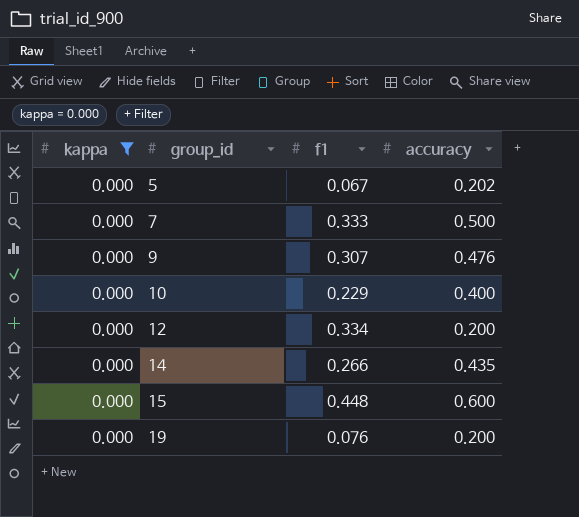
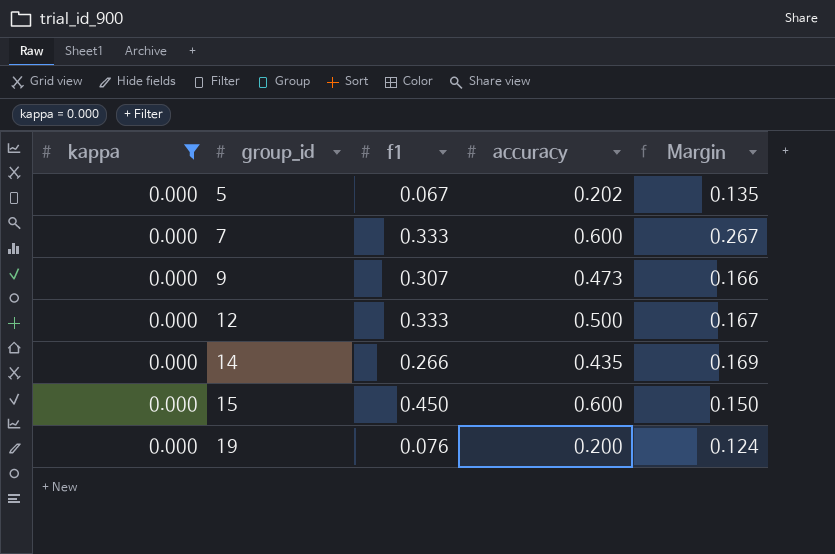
column Margin | formula: none -> [accuracy] - [f1]
row 10: 0.000 | 0.229 | 0.400 -> none
7 | accuracy: 0.500 -> 0.600
9 | accuracy: 0.476 -> 0.473
12 | f1: 0.334 -> 0.333
12 | accuracy: 0.200 -> 0.500
15 | f1: 0.448 -> 0.450

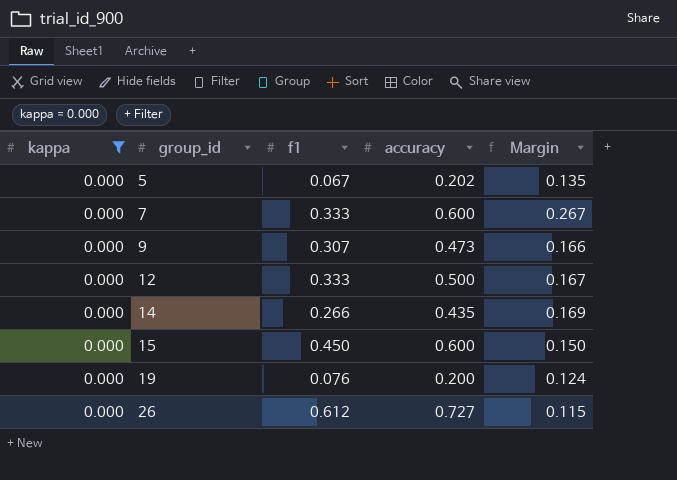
row 26: none -> 0.000 | 0.612 | 0.727 | 0.115

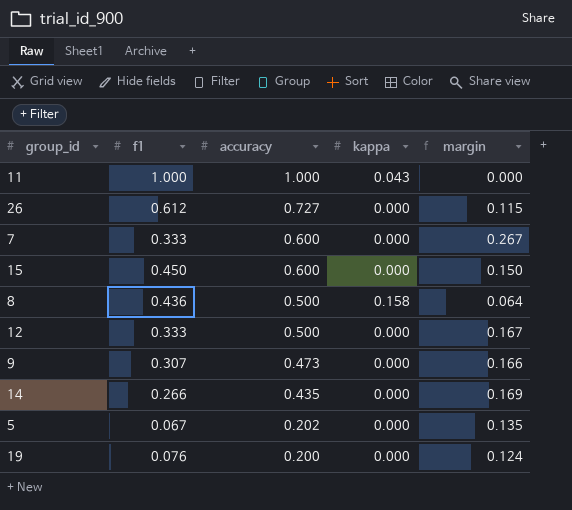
filter: kappa = 0.000 -> none
row order: group_id ascending -> accuracy descending
column kappa | position: 1 -> 4
column name: Margin -> margin

